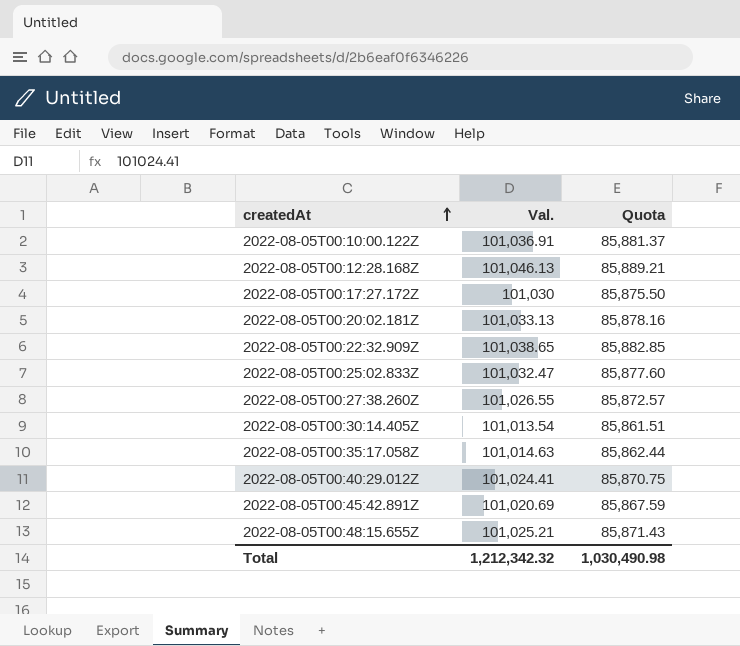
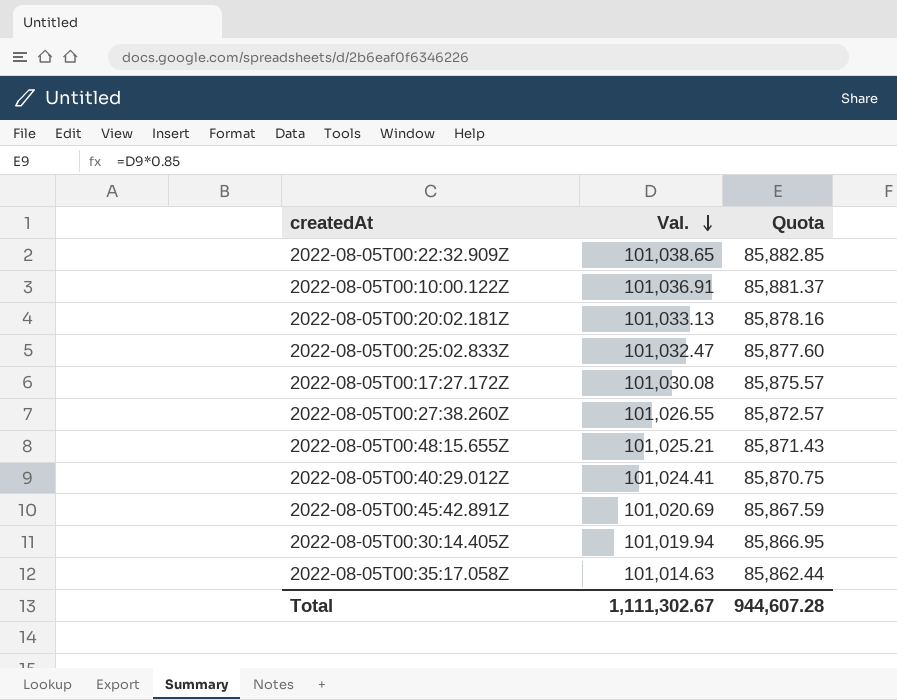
row order: createdAt ascending -> Val. descending
row 2022-08-05T00:12:28.168Z: 101,046.13 | 85,889.21 -> none
2022-08-05T00:17:27.172Z | Val.: 101,030 -> 101,030.08
2022-08-05T00:17:27.172Z | Quota: 85,875.50 -> 85,875.57
2022-08-05T00:30:14.405Z | Val.: 101,013.54 -> 101,019.94
2022-08-05T00:30:14.405Z | Quota: 85,861.51 -> 85,866.95
Total | Val.: 1,212,342.32 -> 1,111,302.67
Total | Quota: 1,030,490.98 -> 944,607.28

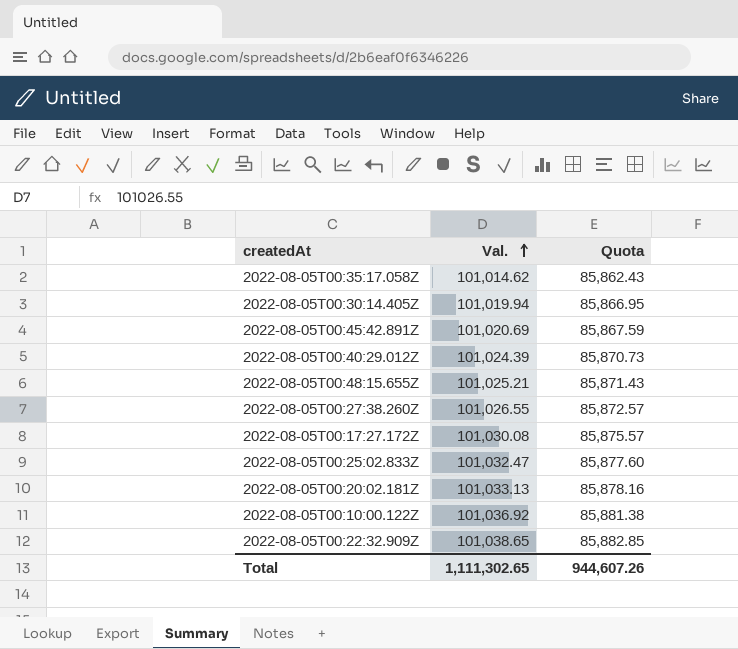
row order: Val. descending -> Val. ascending
2022-08-05T00:35:17.058Z | Val.: 101,014.63 -> 101,014.62
2022-08-05T00:35:17.058Z | Quota: 85,862.44 -> 85,862.43
2022-08-05T00:40:29.012Z | Val.: 101,024.41 -> 101,024.39
2022-08-05T00:40:29.012Z | Quota: 85,870.75 -> 85,870.73
2022-08-05T00:10:00.122Z | Val.: 101,036.91 -> 101,036.92
2022-08-05T00:10:00.122Z | Quota: 85,881.37 -> 85,881.38
Total | Val.: 1,111,302.67 -> 1,111,302.65
Total | Quota: 944,607.28 -> 944,607.26

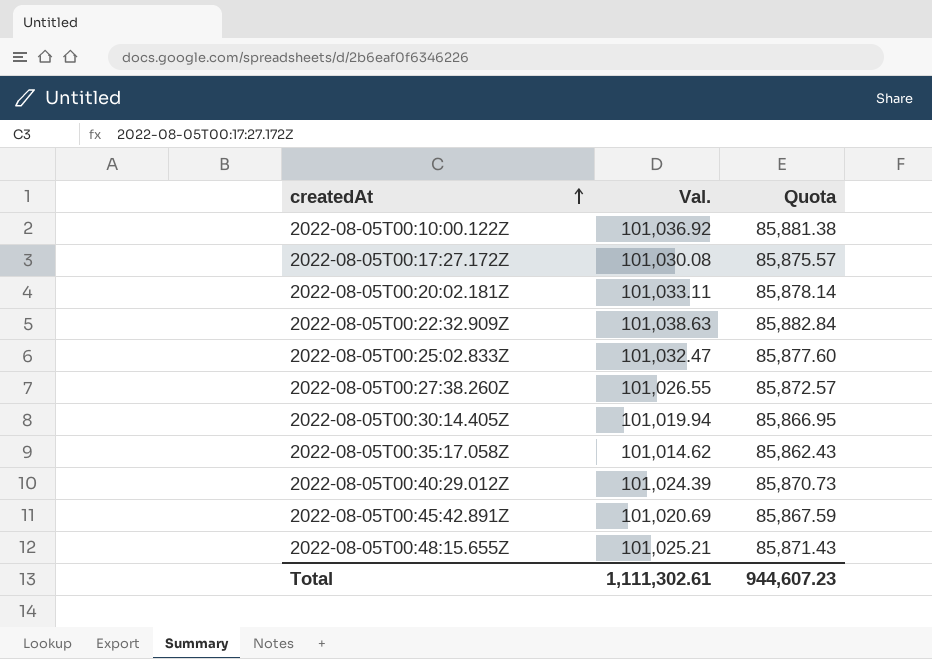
row order: Val. ascending -> createdAt ascending
2022-08-05T00:20:02.181Z | Val.: 101,033.13 -> 101,033.11
2022-08-05T00:20:02.181Z | Quota: 85,878.16 -> 85,878.14
2022-08-05T00:22:32.909Z | Val.: 101,038.65 -> 101,038.63
2022-08-05T00:22:32.909Z | Quota: 85,882.85 -> 85,882.84
Total | Val.: 1,111,302.65 -> 1,111,302.61
Total | Quota: 944,607.26 -> 944,607.23

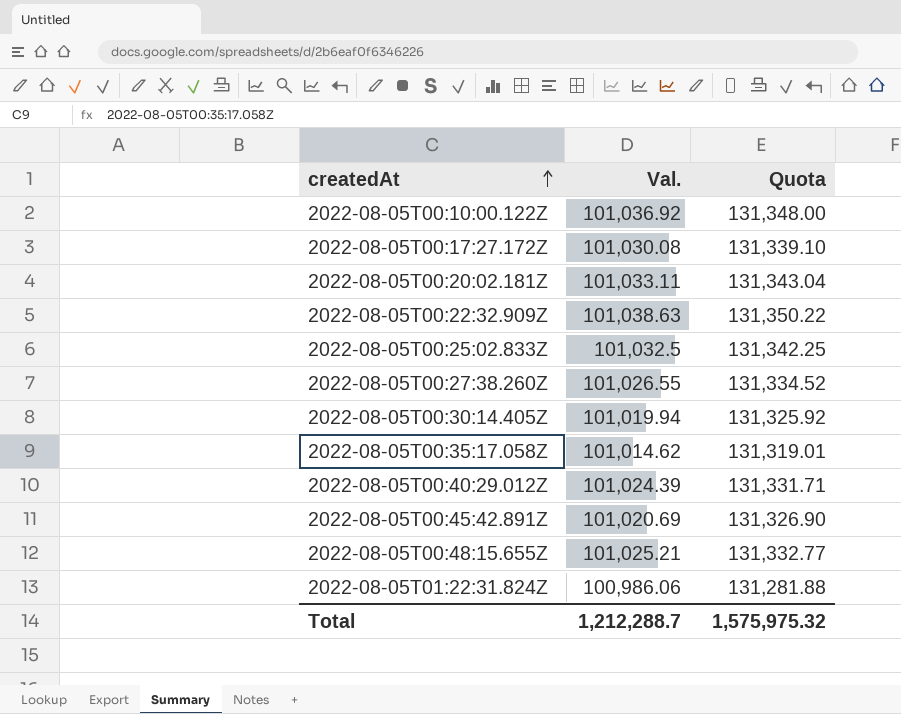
column Quota | formula: [Val.] * 0.85 -> [Val.] * 1.3
2022-08-05T00:25:02.833Z | Val.: 101,032.47 -> 101,032.5
row 2022-08-05T01:22:31.824Z: none -> 100,986.06 | 131,281.88
Total | Val.: 1,111,302.61 -> 1,212,288.7
Total | Quota: 944,607.23 -> 1,575,975.32

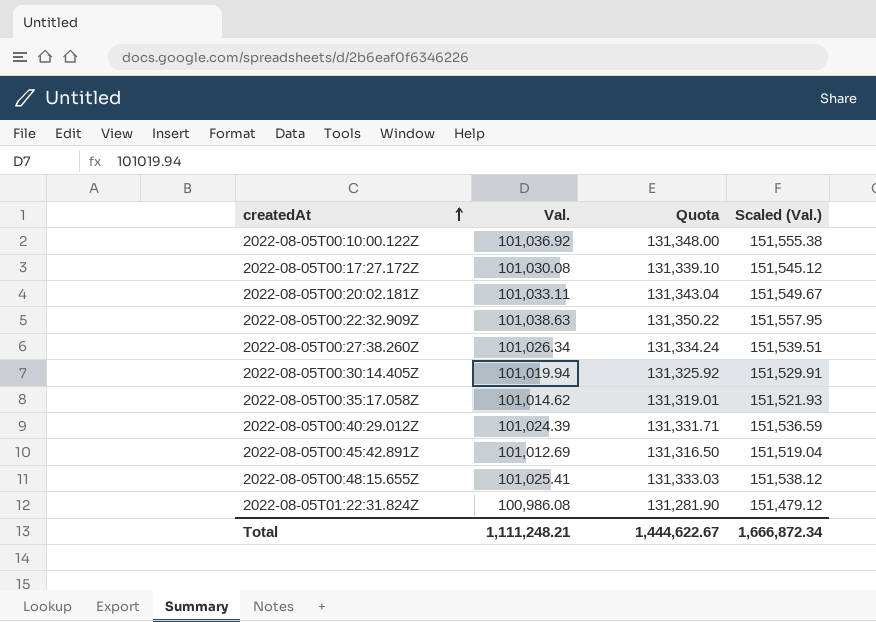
column Scaled (Val.) | formula: none -> [Val.] * 1.5
row 2022-08-05T00:25:02.833Z: 101,032.5 | 131,342.25 -> none
2022-08-05T00:27:38.260Z | Val.: 101,026.55 -> 101,026.34
2022-08-05T00:27:38.260Z | Quota: 131,334.52 -> 131,334.24
2022-08-05T00:45:42.891Z | Val.: 101,020.69 -> 101,012.69
2022-08-05T00:45:42.891Z | Quota: 131,326.90 -> 131,316.50
2022-08-05T00:48:15.655Z | Val.: 101,025.21 -> 101,025.41
2022-08-05T00:48:15.655Z | Quota: 131,332.77 -> 131,333.03
2022-08-05T01:22:31.824Z | Val.: 100,986.06 -> 100,986.08
2022-08-05T01:22:31.824Z | Quota: 131,281.88 -> 131,281.90
Total | Val.: 1,212,288.7 -> 1,111,248.21
Total | Quota: 1,575,975.32 -> 1,444,622.67

